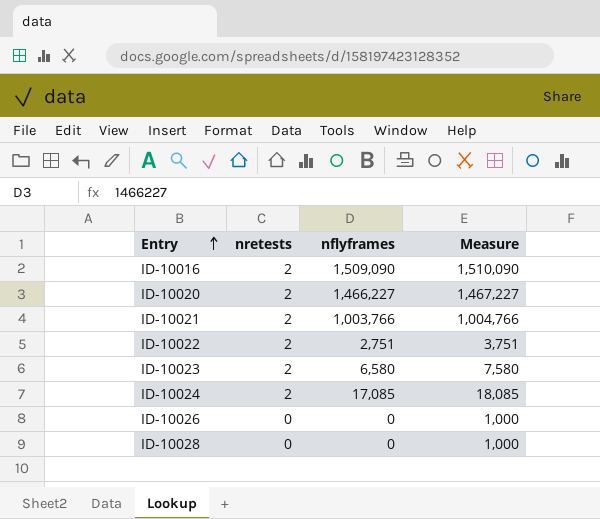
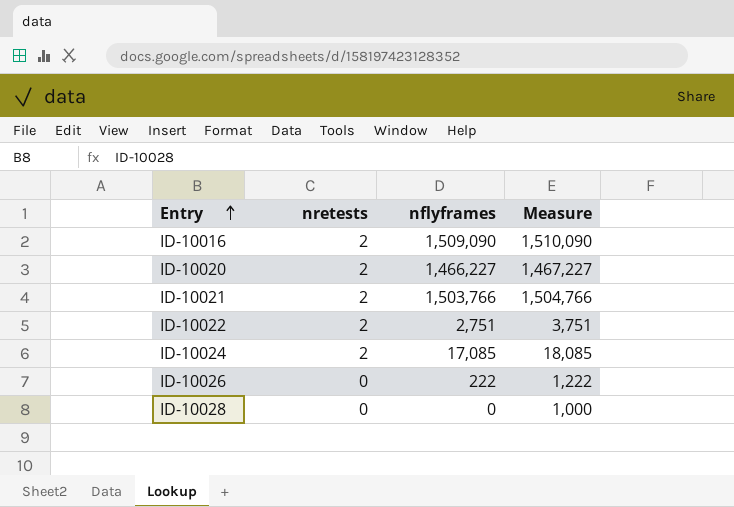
row ID-10023: 2 | 6,580 | 7,580 -> none
ID-10021 | nflyframes: 1,003,766 -> 1,503,766
ID-10021 | Measure: 1,004,766 -> 1,504,766
ID-10026 | nflyframes: 0 -> 222
ID-10026 | Measure: 1,000 -> 1,222

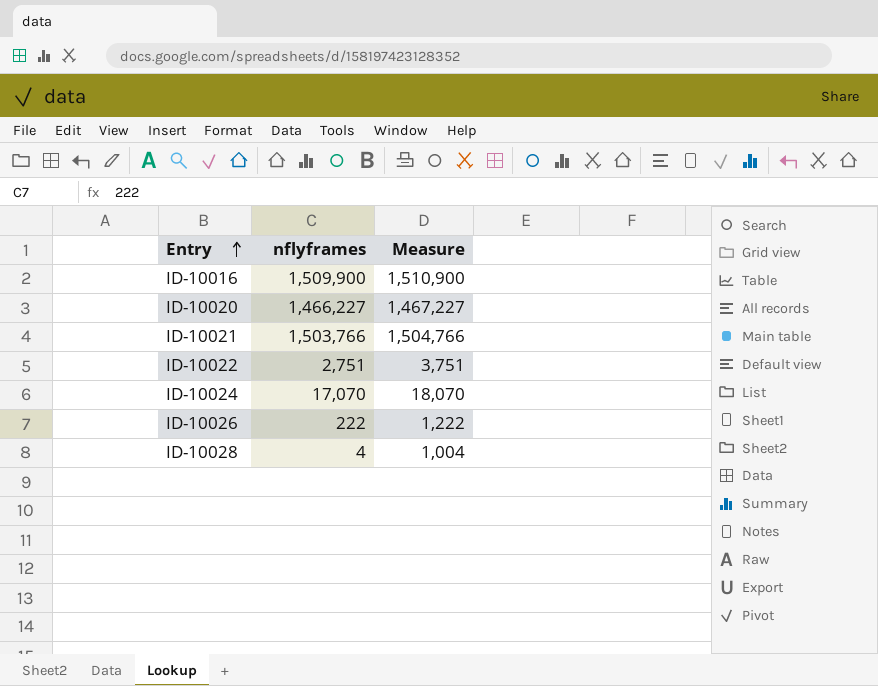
column nretests | position: 2 -> none
ID-10016 | nflyframes: 1,509,090 -> 1,509,900
ID-10016 | Measure: 1,510,090 -> 1,510,900
ID-10024 | nflyframes: 17,085 -> 17,070
ID-10024 | Measure: 18,085 -> 18,070
ID-10028 | nflyframes: 0 -> 4
ID-10028 | Measure: 1,000 -> 1,004

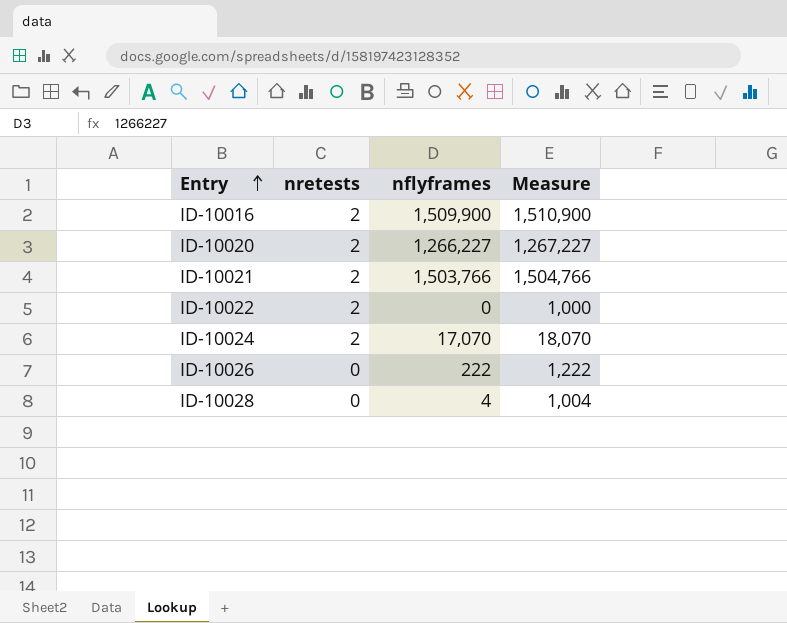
column nretests | position: none -> 2
ID-10020 | nflyframes: 1,466,227 -> 1,266,227
ID-10020 | Measure: 1,467,227 -> 1,267,227
ID-10022 | nflyframes: 2,751 -> 0
ID-10022 | Measure: 3,751 -> 1,000

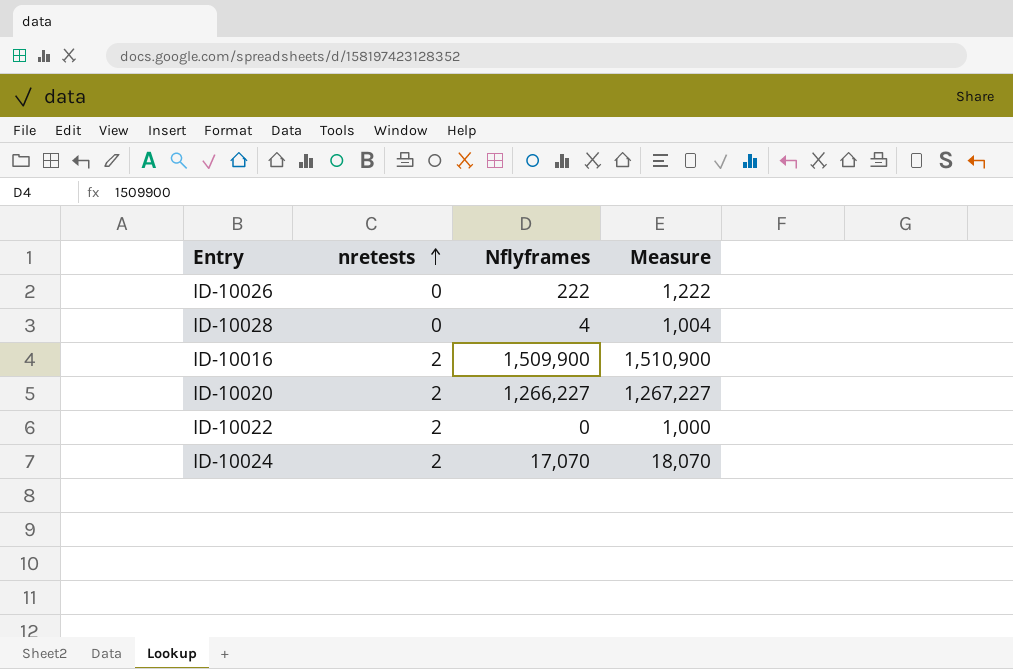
row order: Entry ascending -> nretests ascending
column name: nflyframes -> Nflyframes
row ID-10021: 2 | 1,503,766 | 1,504,766 -> none

